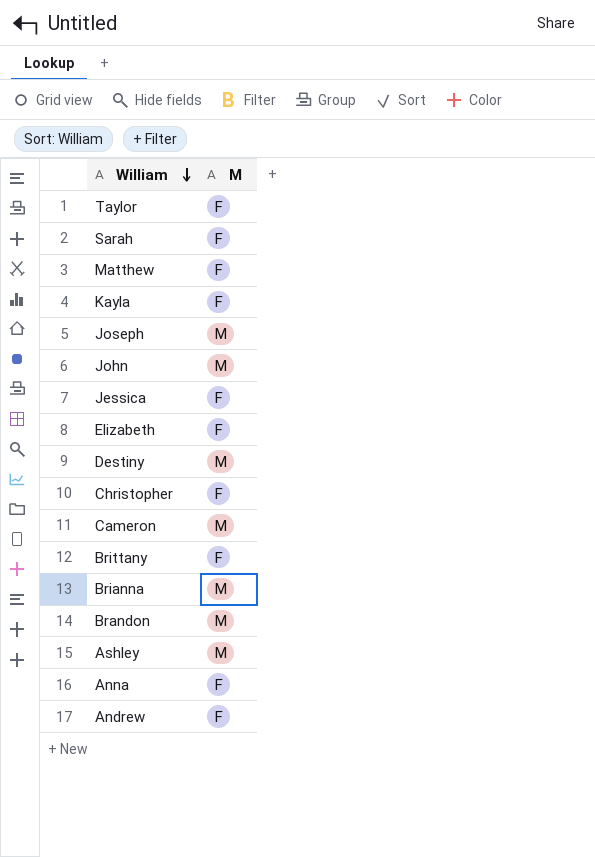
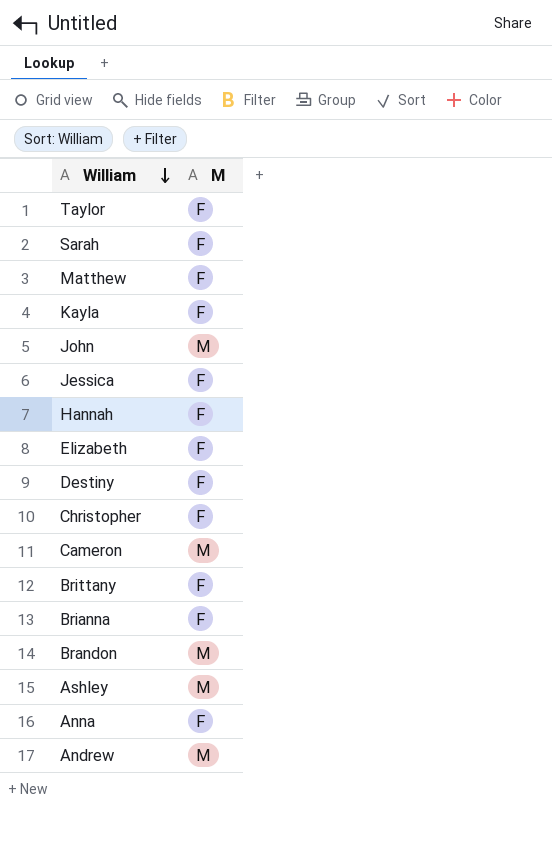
row Joseph: M -> none
row Hannah: none -> F
Destiny | M: M -> F
Brianna | M: M -> F
Andrew | M: F -> M

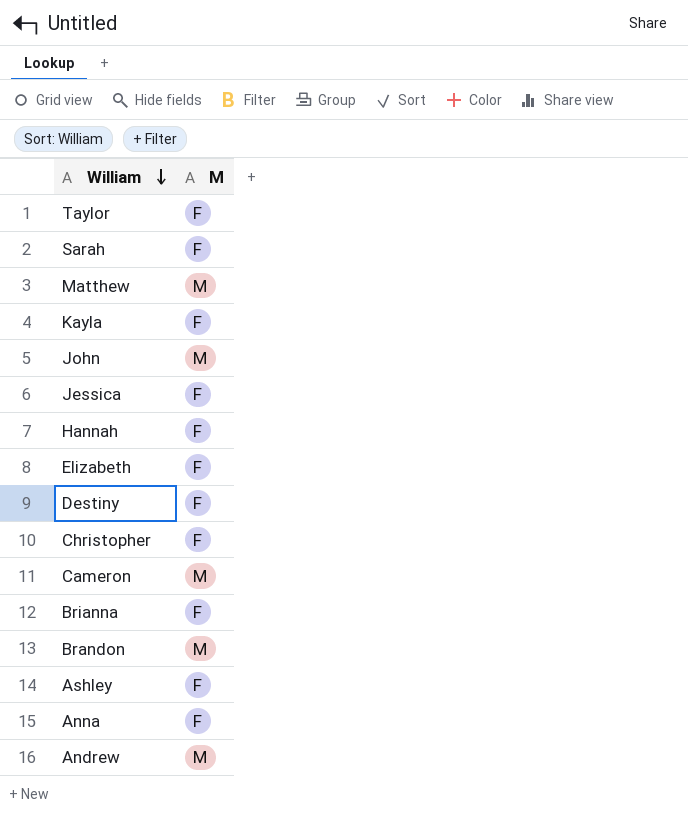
row Brittany: F -> none
Matthew | M: F -> M
Ashley | M: M -> F

